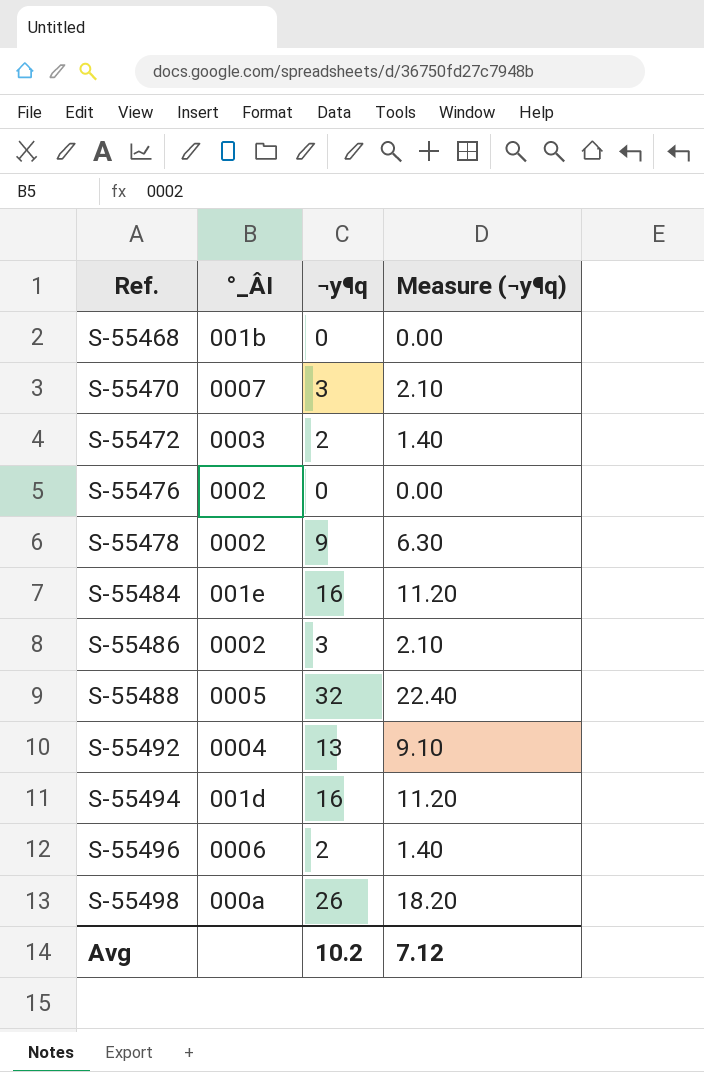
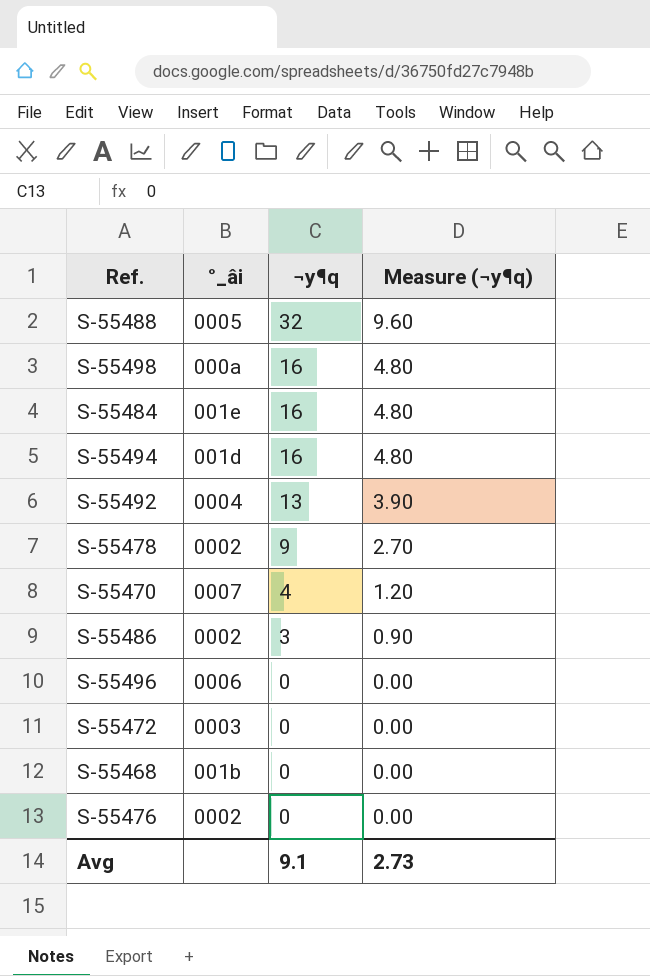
row order: Ref. ascending -> ¬y¶q descending
column name: °_ÂI -> °_âi
column Measure (¬y¶q) | formula: [¬y¶q] * 0.7 -> [¬y¶q] * 0.3
S-55498 | ¬y¶q: 26 -> 16
S-55470 | ¬y¶q: 3 -> 4
S-55496 | ¬y¶q: 2 -> 0
S-55472 | ¬y¶q: 2 -> 0
Avg | ¬y¶q: 10.2 -> 9.1
Avg | Measure (¬y¶q): 7.12 -> 2.73

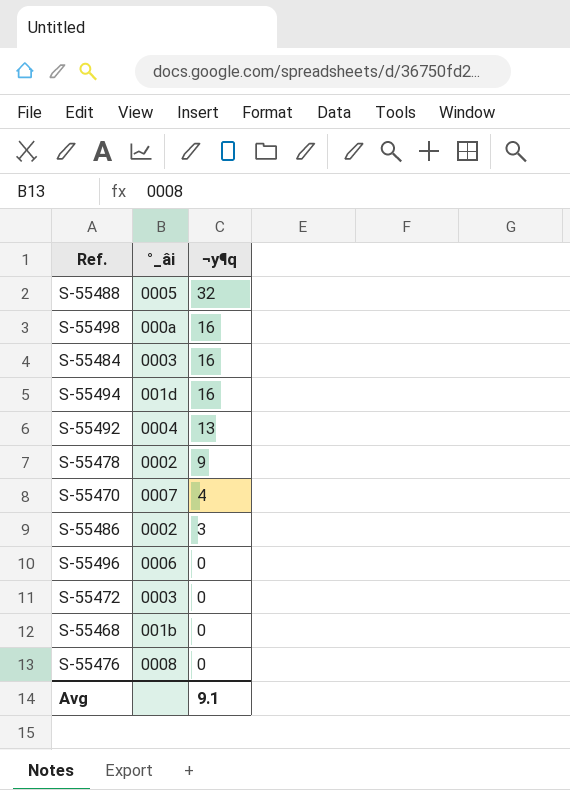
column Measure (¬y¶q) | formula: [¬y¶q] * 0.3 -> none
S-55484 | °_âi: 001e -> 0003
S-55476 | °_âi: 0002 -> 0008

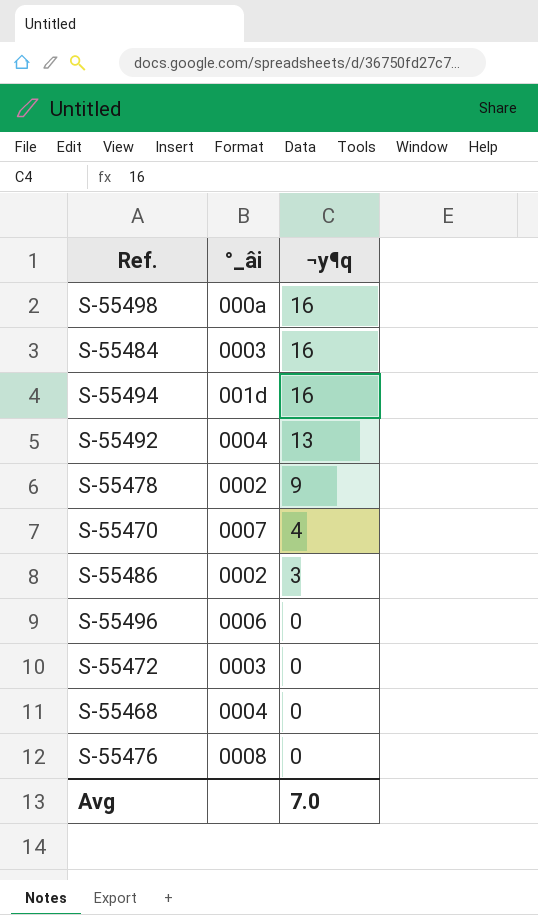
row S-55488: 0005 | 32 -> none
S-55468 | °_âi: 001b -> 0004
Avg | ¬y¶q: 9.1 -> 7.0

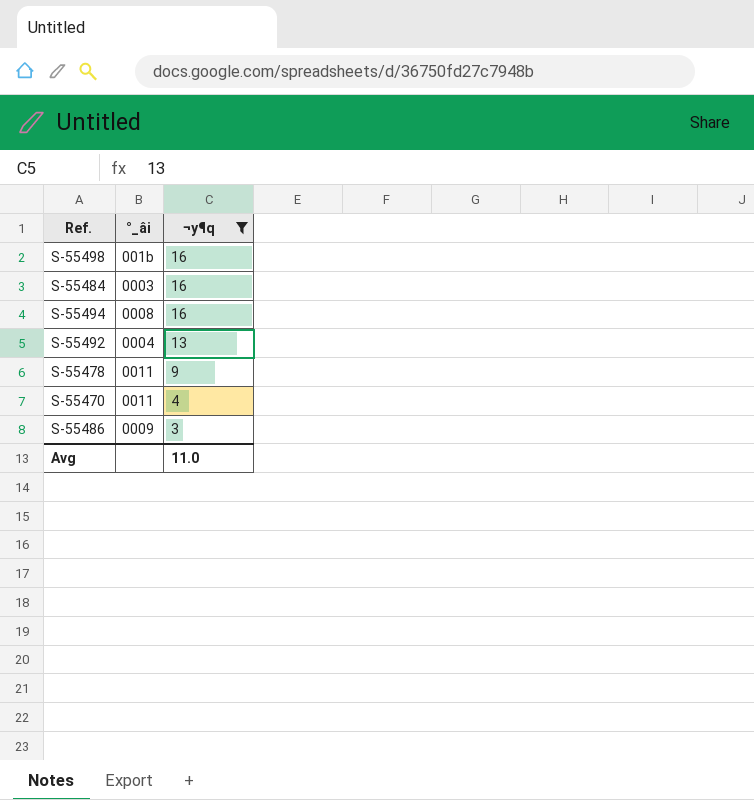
filter: none -> ¬y¶q != 0
S-55498 | °_âi: 000a -> 001b
S-55494 | °_âi: 001d -> 0008
S-55478 | °_âi: 0002 -> 0011
S-55470 | °_âi: 0007 -> 0011
S-55486 | °_âi: 0002 -> 0009
Avg | ¬y¶q: 7.0 -> 11.0

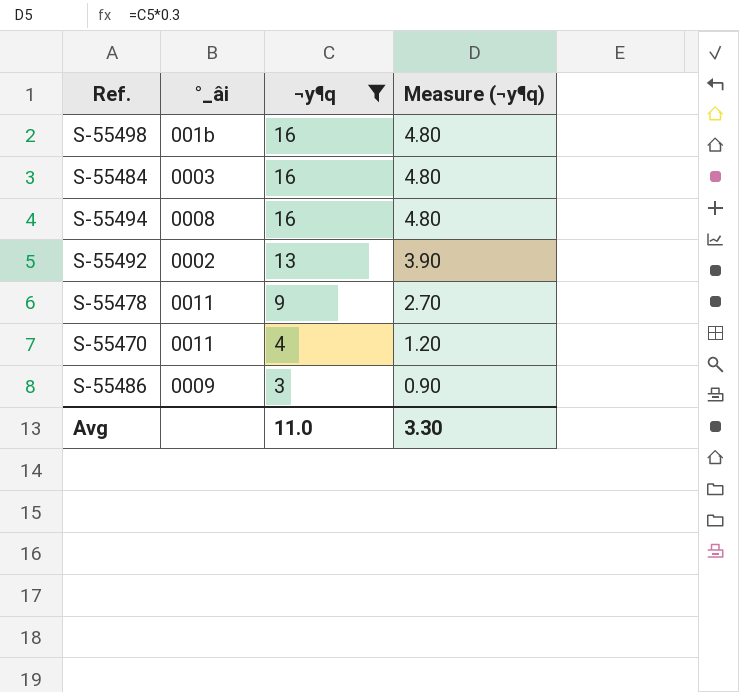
column Measure (¬y¶q) | formula: none -> [¬y¶q] * 0.3
S-55492 | °_âi: 0004 -> 0002

